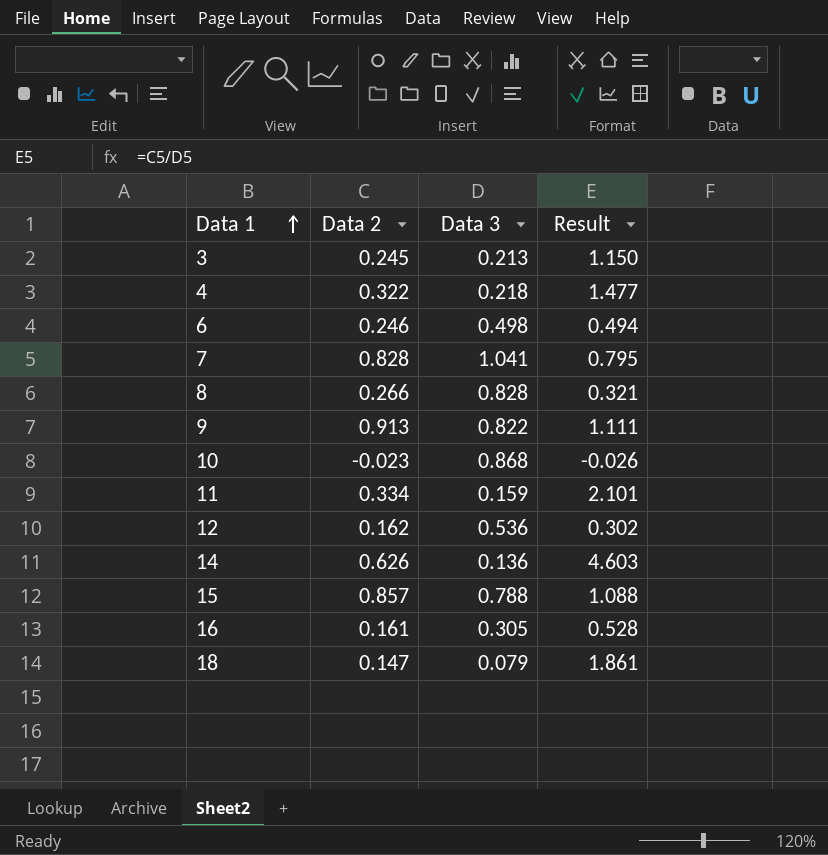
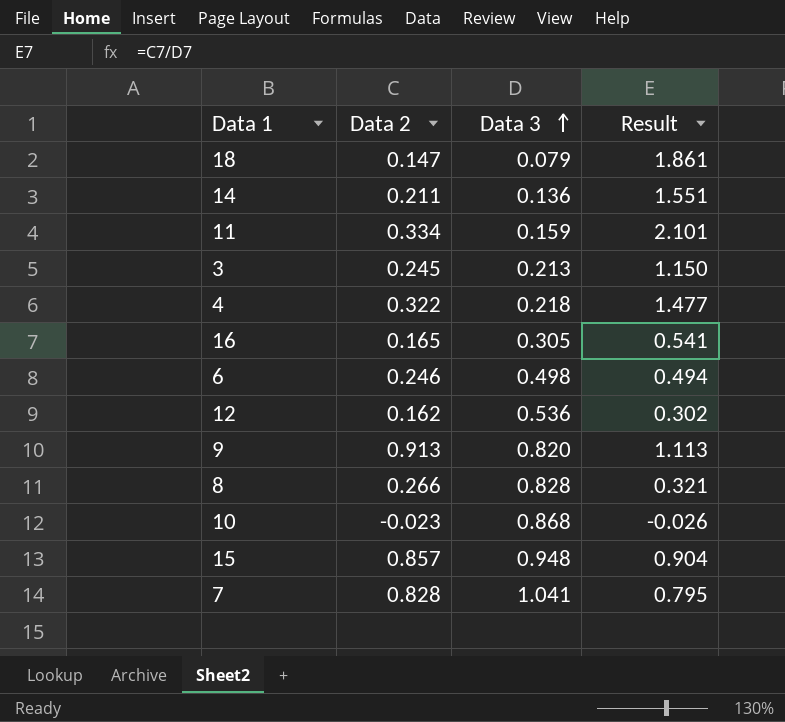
row order: Data 1 ascending -> Data 3 ascending
14 | Data 2: 0.626 -> 0.211
14 | Result: 4.603 -> 1.551
16 | Data 2: 0.161 -> 0.165
16 | Result: 0.528 -> 0.541
9 | Data 3: 0.822 -> 0.820
9 | Result: 1.111 -> 1.113
15 | Data 3: 0.788 -> 0.948
15 | Result: 1.088 -> 0.904

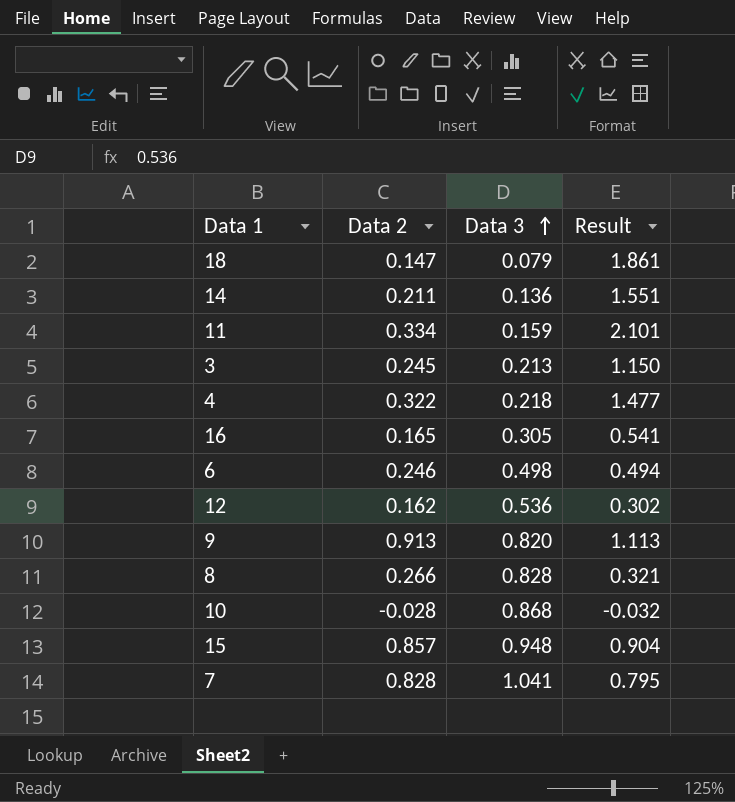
10 | Data 2: -0.023 -> -0.028
10 | Result: -0.026 -> -0.032

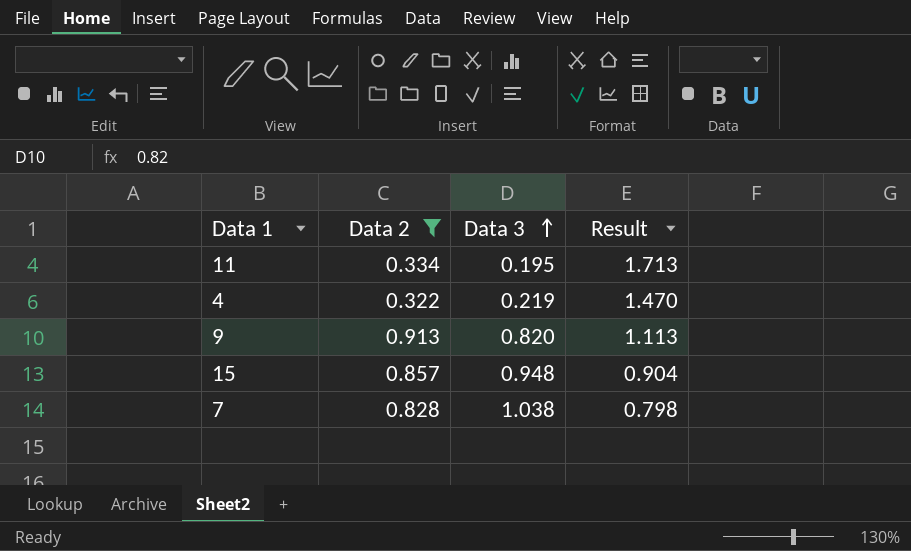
filter: none -> Data 2 >= 0.322
11 | Data 3: 0.159 -> 0.195
11 | Result: 2.101 -> 1.713
4 | Data 3: 0.218 -> 0.219
4 | Result: 1.477 -> 1.470
7 | Data 3: 1.041 -> 1.038
7 | Result: 0.795 -> 0.798

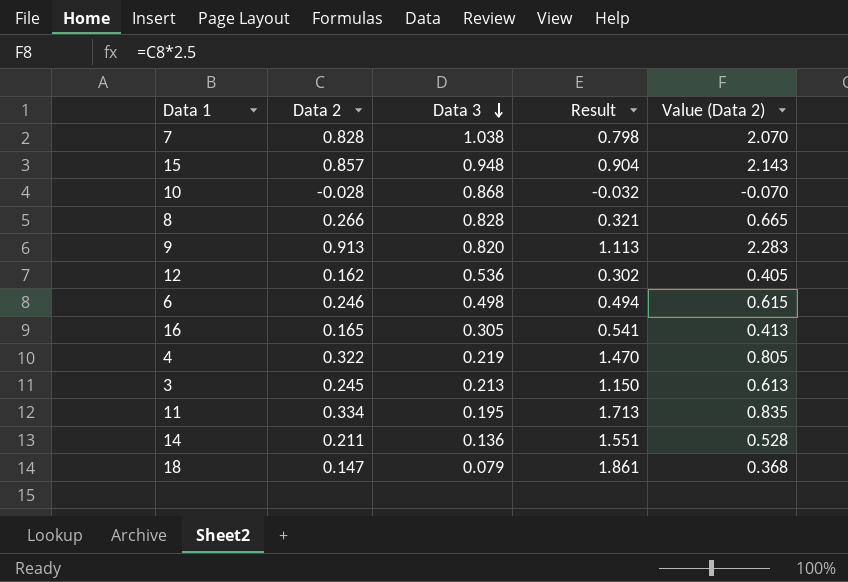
filter: Data 2 >= 0.322 -> none
row order: Data 3 ascending -> Data 3 descending
column Value (Data 2) | formula: none -> [Data 2] * 2.5

